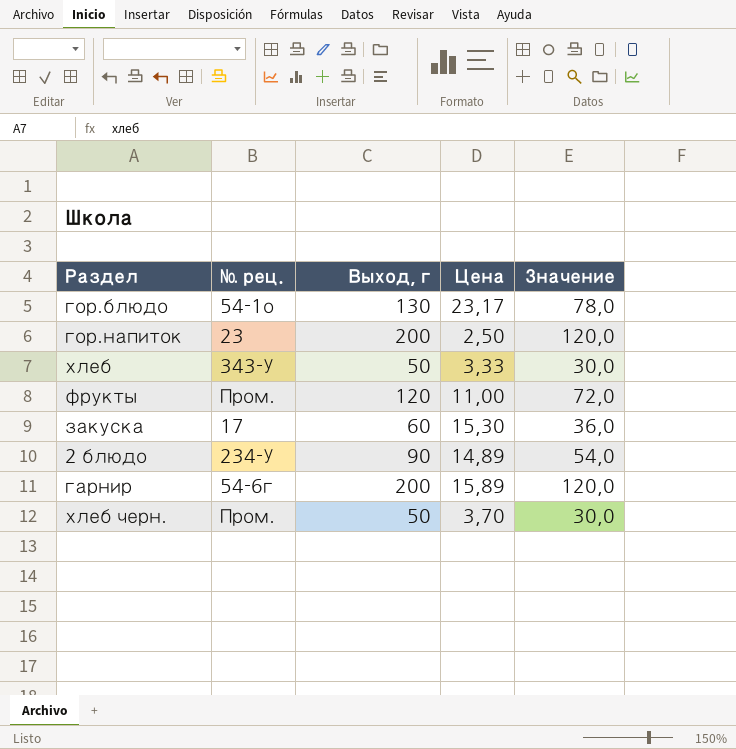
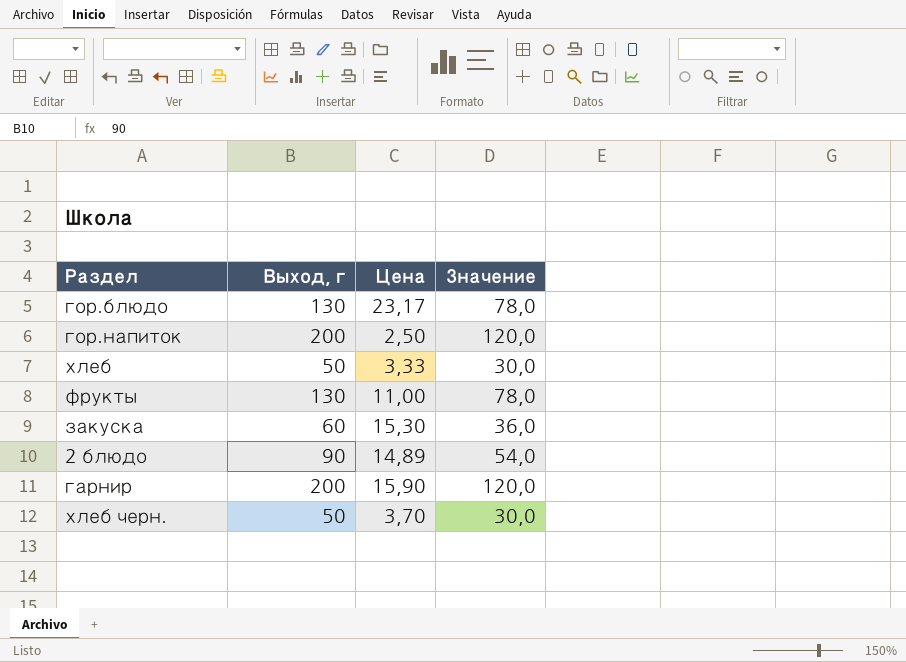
column № рец. | position: 2 -> none
фрукты | Выход, г: 120 -> 130
фрукты | Значение: 72,0 -> 78,0
гарнир | Цена: 15,89 -> 15,90

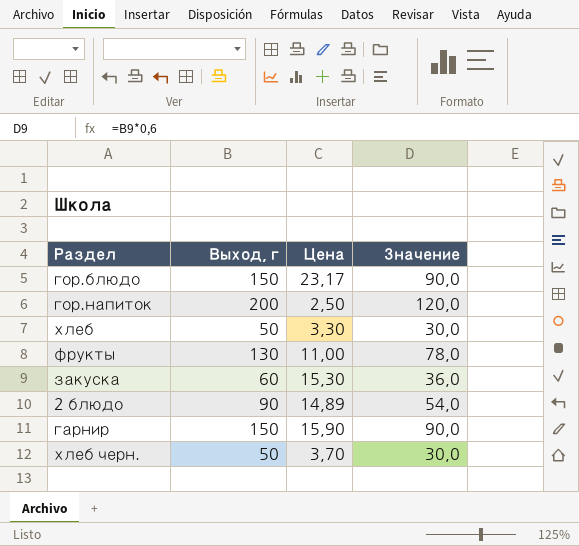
гор.блюдо | Выход, г: 130 -> 150
гор.блюдо | Значение: 78,0 -> 90,0
хлеб | Цена: 3,33 -> 3,30
гарнир | Выход, г: 200 -> 150
гарнир | Значение: 120,0 -> 90,0

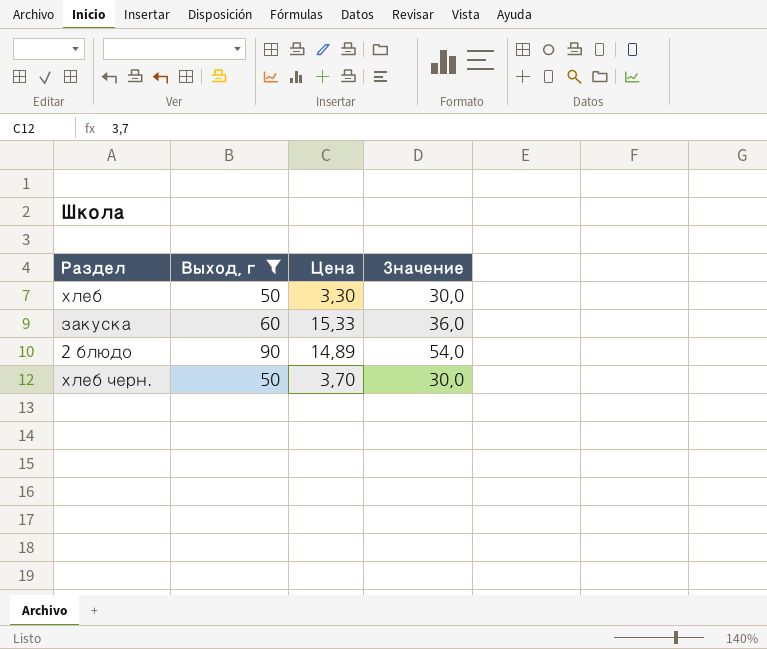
filter: none -> Выход, г <= 90
закуска | Цена: 15,30 -> 15,33

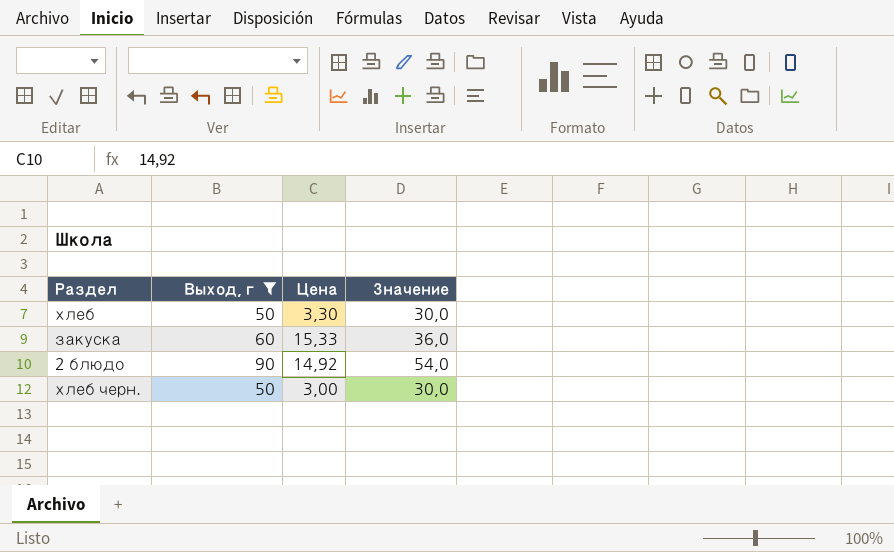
2 блюдо | Цена: 14,89 -> 14,92
хлеб черн. | Цена: 3,70 -> 3,00

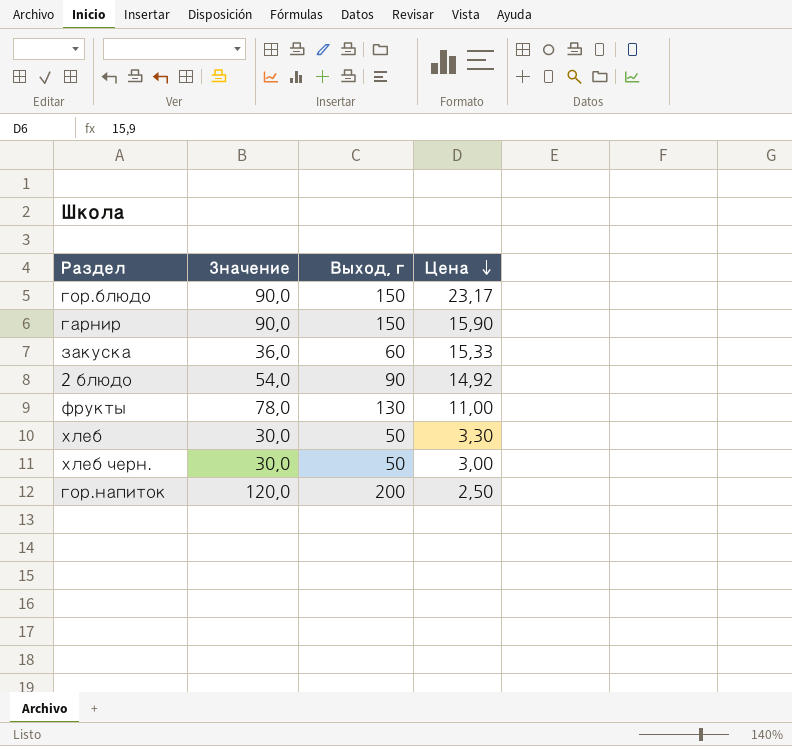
filter: Выход, г <= 90 -> none
row order: none -> Цена descending
column Значение | position: 4 -> 2

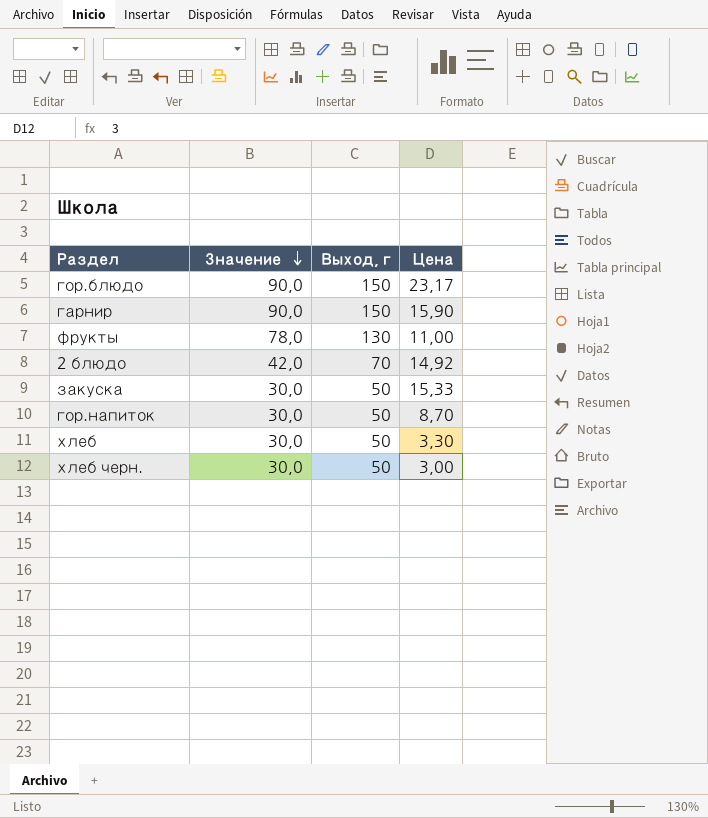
row order: Цена descending -> Значение descending
2 блюдо | Значение: 54,0 -> 42,0
2 блюдо | Выход, г: 90 -> 70
закуска | Значение: 36,0 -> 30,0
закуска | Выход, г: 60 -> 50
гор.напиток | Значение: 120,0 -> 30,0
гор.напиток | Выход, г: 200 -> 50
гор.напиток | Цена: 2,50 -> 8,70

